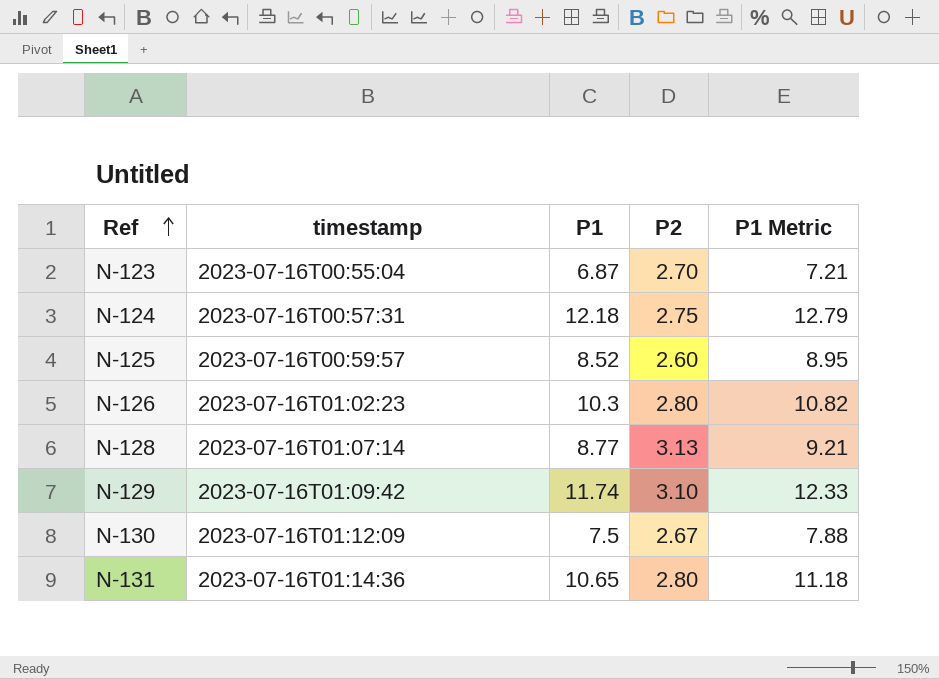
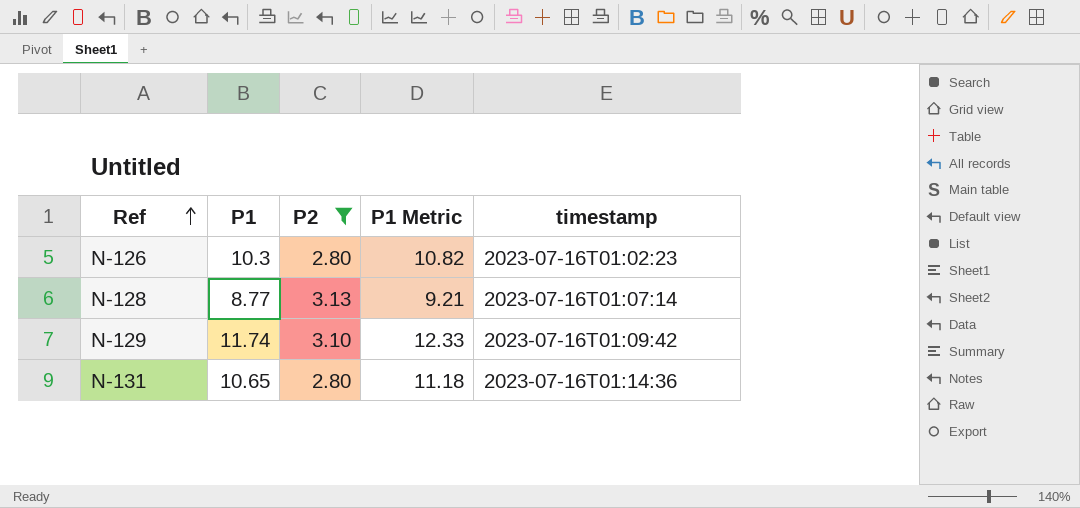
filter: none -> P2 >= 2.80
column timestamp | position: 2 -> 5

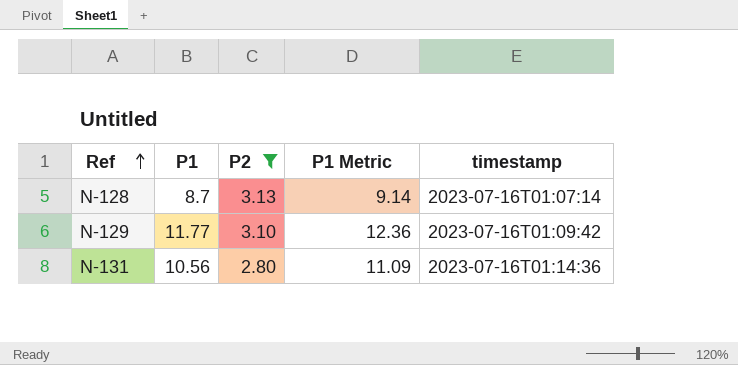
row N-126: 10.3 | 2.80 | 10.82 | 2023-07-16T01:02:23 -> none
N-128 | P1: 8.77 -> 8.7
N-128 | P1 Metric: 9.21 -> 9.14
N-129 | P1: 11.74 -> 11.77
N-129 | P1 Metric: 12.33 -> 12.36
N-131 | P1: 10.65 -> 10.56
N-131 | P1 Metric: 11.18 -> 11.09

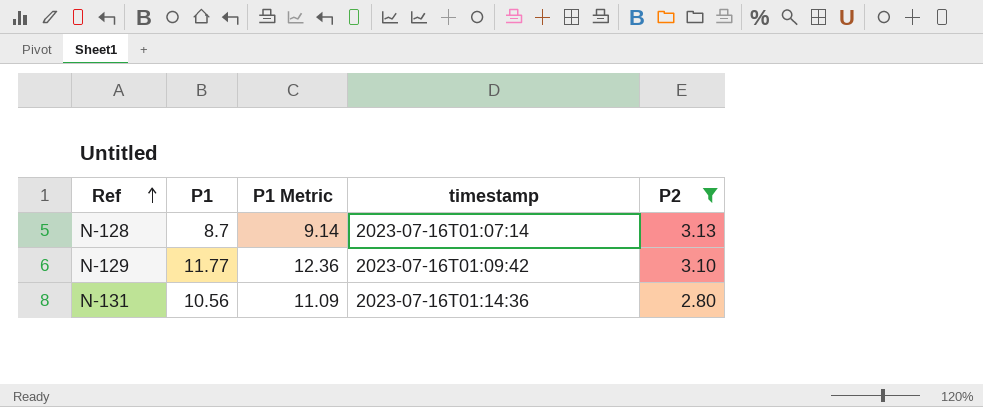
column P2 | position: 3 -> 5

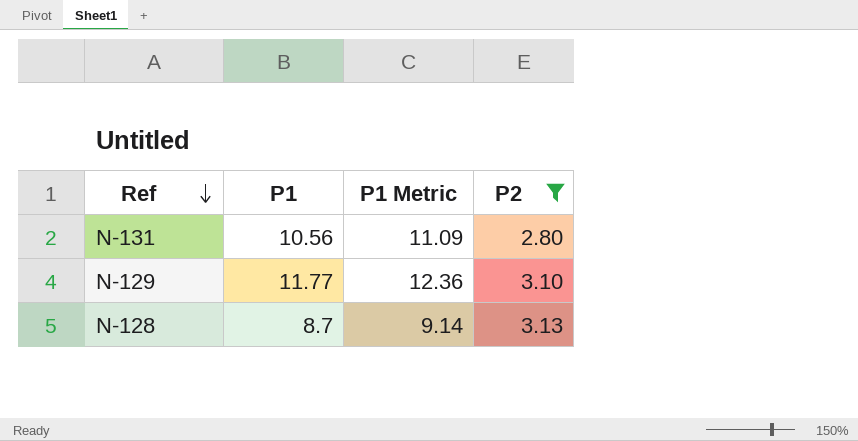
row order: Ref ascending -> Ref descending
column timestamp | position: 4 -> none

